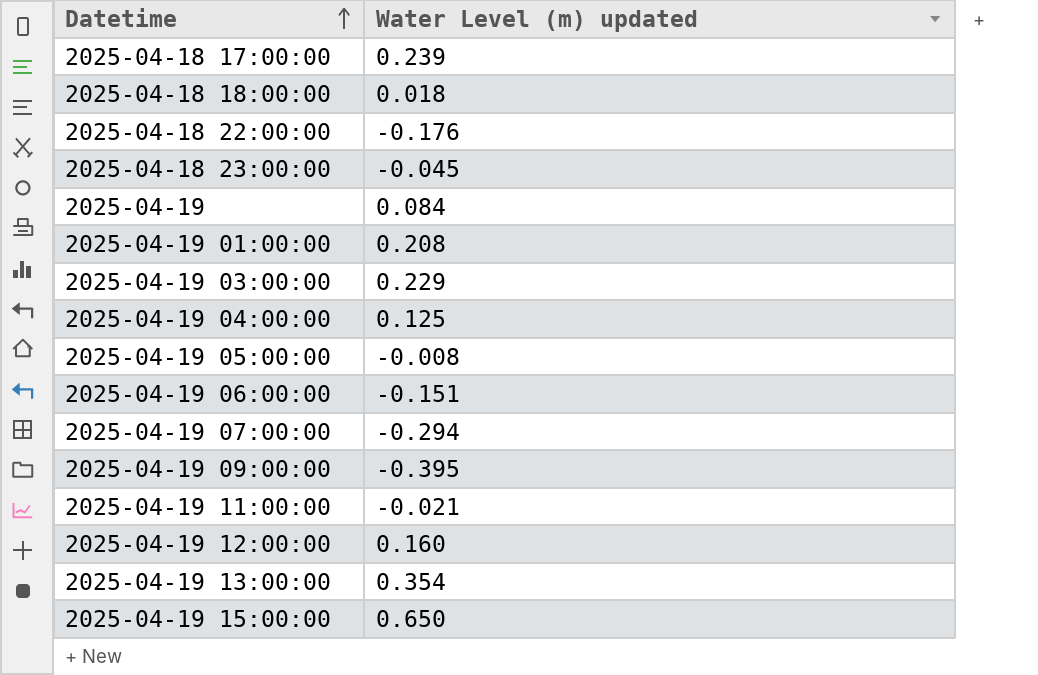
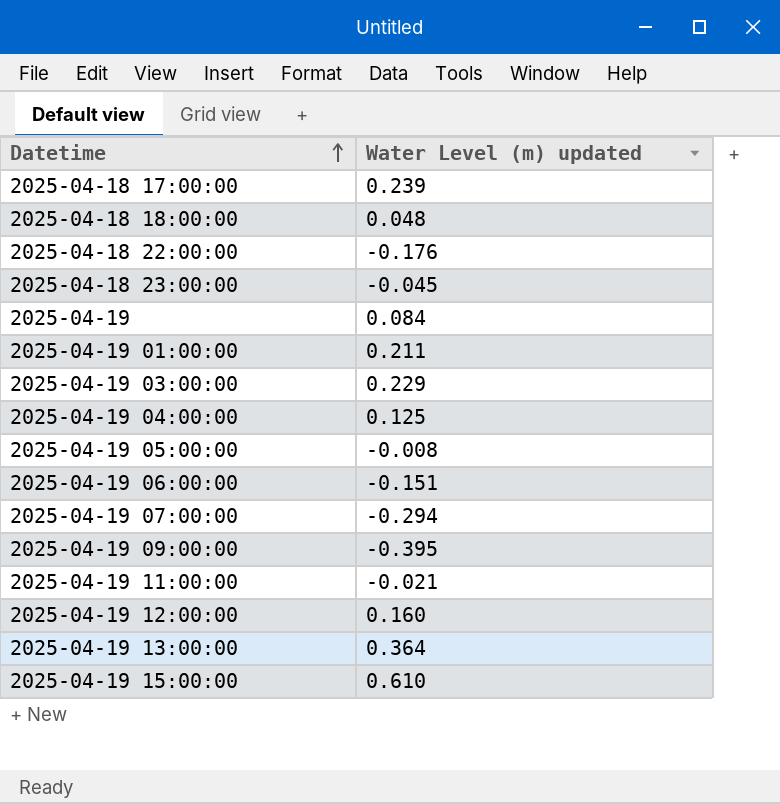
2025-04-18 18:00:00 | Water Level (m) updated: 0.018 -> 0.048
2025-04-19 01:00:00 | Water Level (m) updated: 0.208 -> 0.211
2025-04-19 13:00:00 | Water Level (m) updated: 0.354 -> 0.364
2025-04-19 15:00:00 | Water Level (m) updated: 0.650 -> 0.610

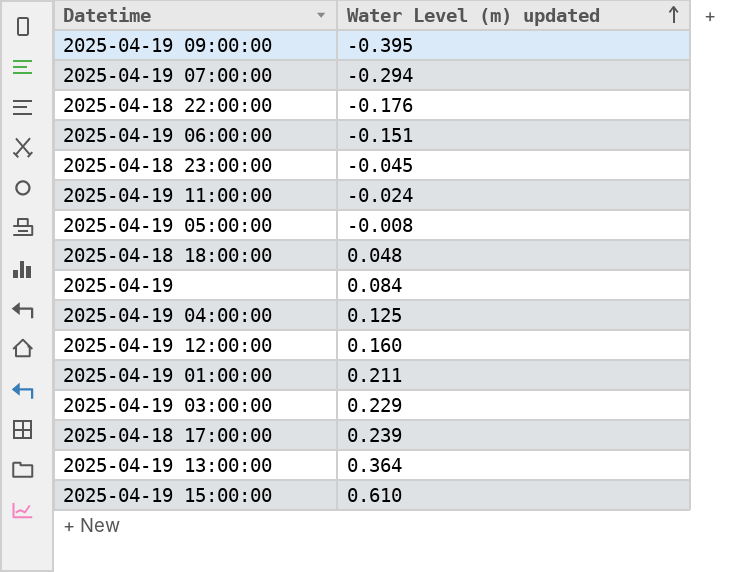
row order: Datetime ascending -> Water Level (m) updated ascending
2025-04-19 11:00:00 | Water Level (m) updated: -0.021 -> -0.024

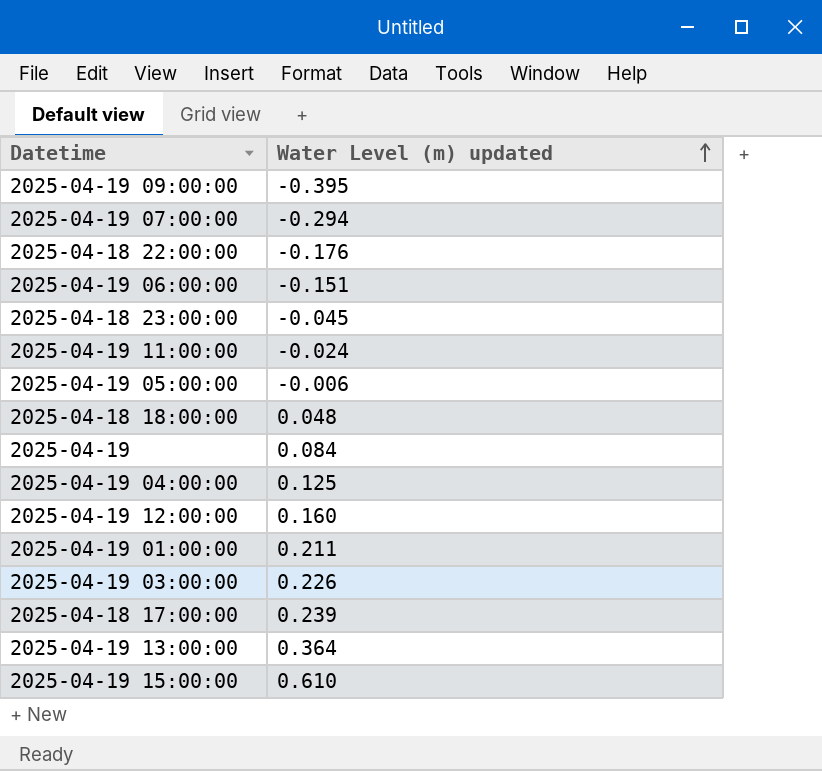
2025-04-19 05:00:00 | Water Level (m) updated: -0.008 -> -0.006
2025-04-19 03:00:00 | Water Level (m) updated: 0.229 -> 0.226

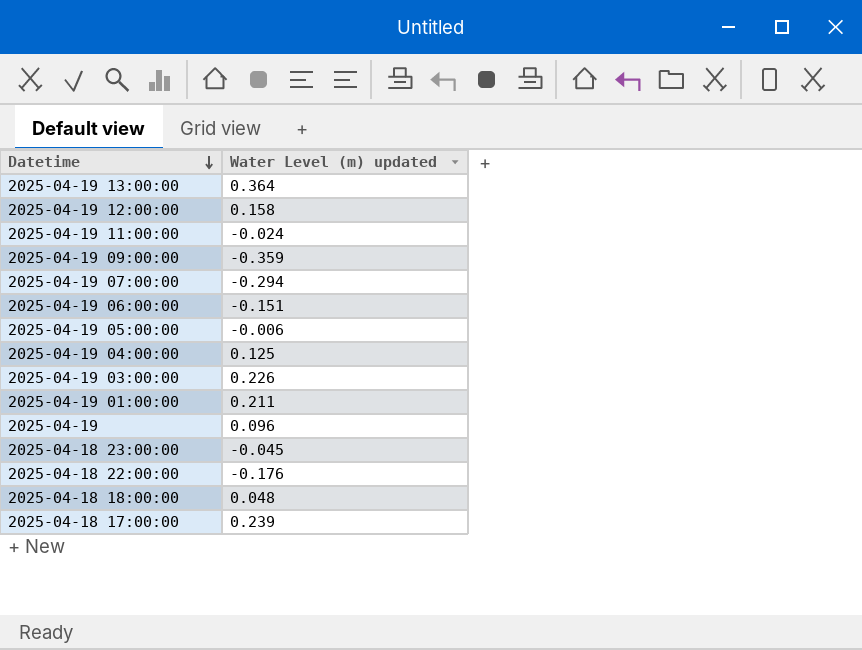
row order: Water Level (m) updated ascending -> Datetime descending
row 2025-04-19 15:00:00: 0.610 -> none
2025-04-19 12:00:00 | Water Level (m) updated: 0.160 -> 0.158
2025-04-19 09:00:00 | Water Level (m) updated: -0.395 -> -0.359
2025-04-19 | Water Level (m) updated: 0.084 -> 0.096

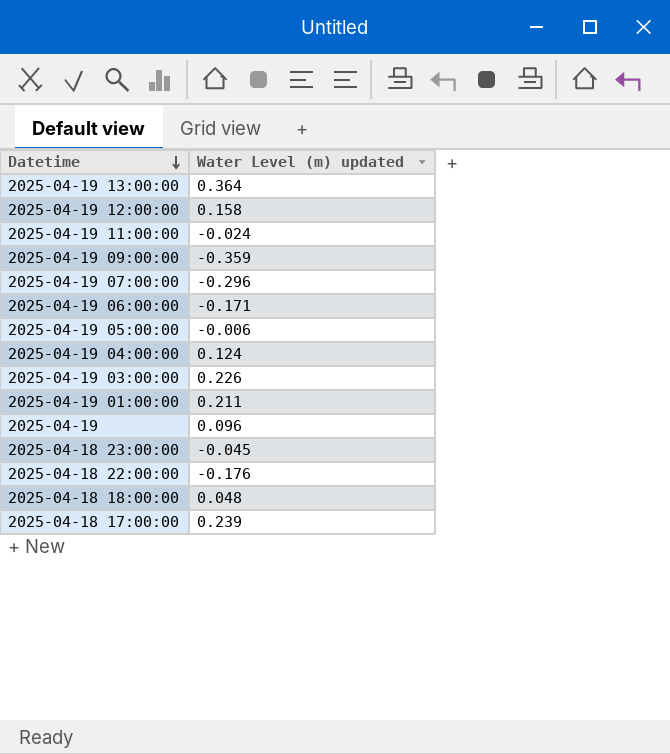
2025-04-19 07:00:00 | Water Level (m) updated: -0.294 -> -0.296
2025-04-19 06:00:00 | Water Level (m) updated: -0.151 -> -0.171
2025-04-19 04:00:00 | Water Level (m) updated: 0.125 -> 0.124

